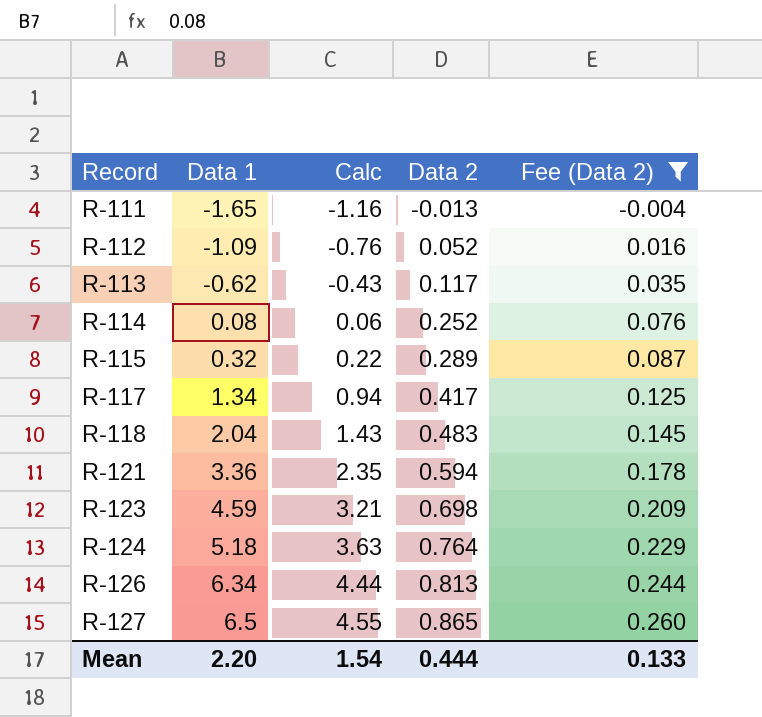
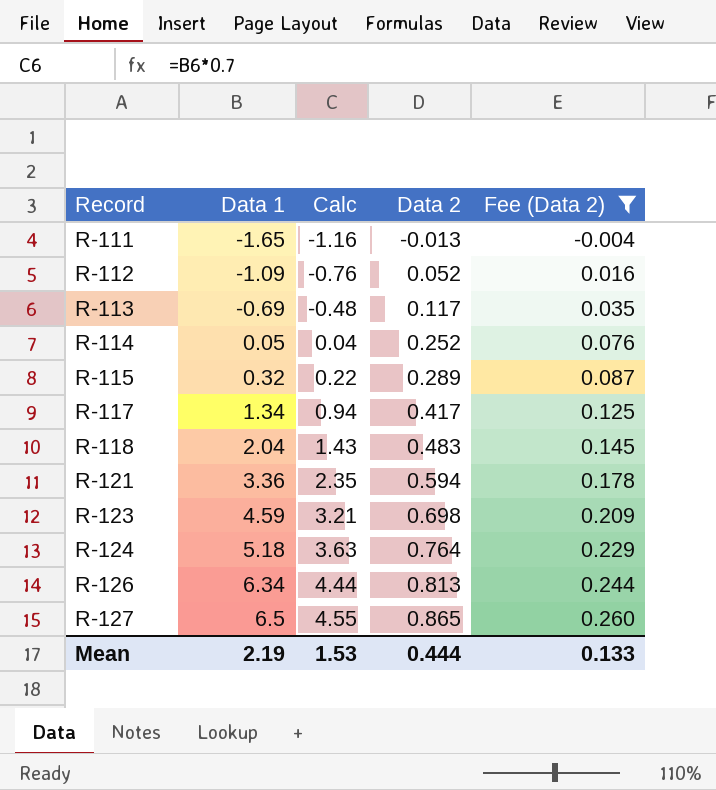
R-113 | Data 1: -0.62 -> -0.69
R-113 | Calc: -0.43 -> -0.48
R-114 | Data 1: 0.08 -> 0.05
R-114 | Calc: 0.06 -> 0.04
Mean | Data 1: 2.20 -> 2.19
Mean | Calc: 1.54 -> 1.53

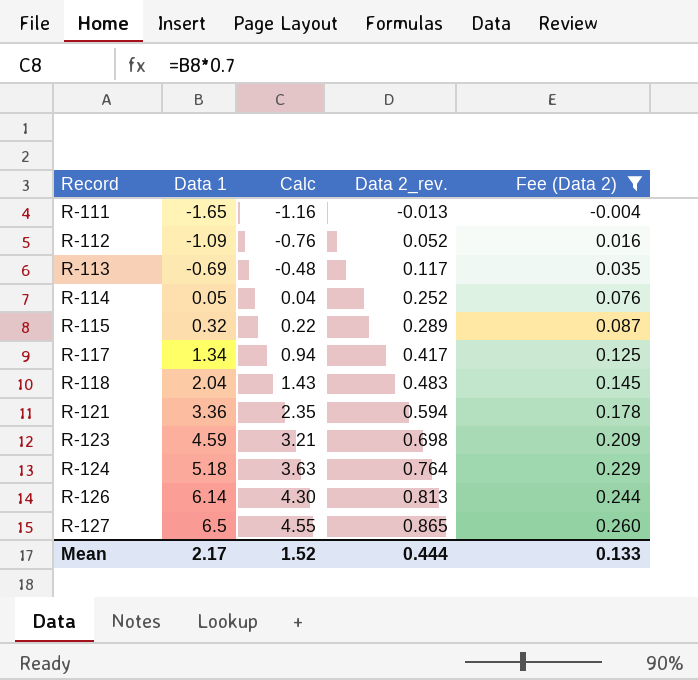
column name: Data 2 -> Data 2_rev.
R-126 | Data 1: 6.34 -> 6.14
R-126 | Calc: 4.44 -> 4.30
Mean | Data 1: 2.19 -> 2.17
Mean | Calc: 1.53 -> 1.52

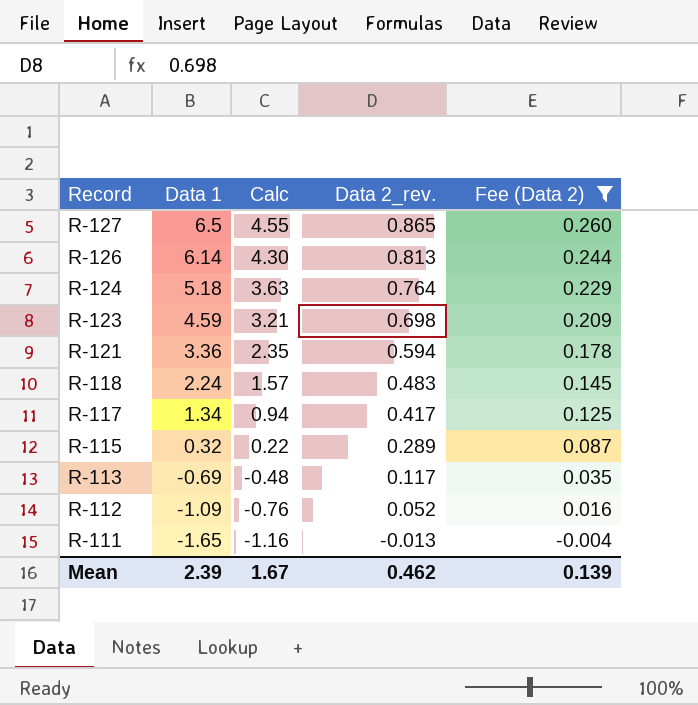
row order: Record ascending -> Record descending
row R-114: 0.05 | 0.04 | 0.252 | 0.076 -> none
R-118 | Data 1: 2.04 -> 2.24
R-118 | Calc: 1.43 -> 1.57
Mean | Data 1: 2.17 -> 2.39
Mean | Calc: 1.52 -> 1.67
Mean | Data 2_rev.: 0.444 -> 0.462
Mean | Fee (Data 2): 0.133 -> 0.139

